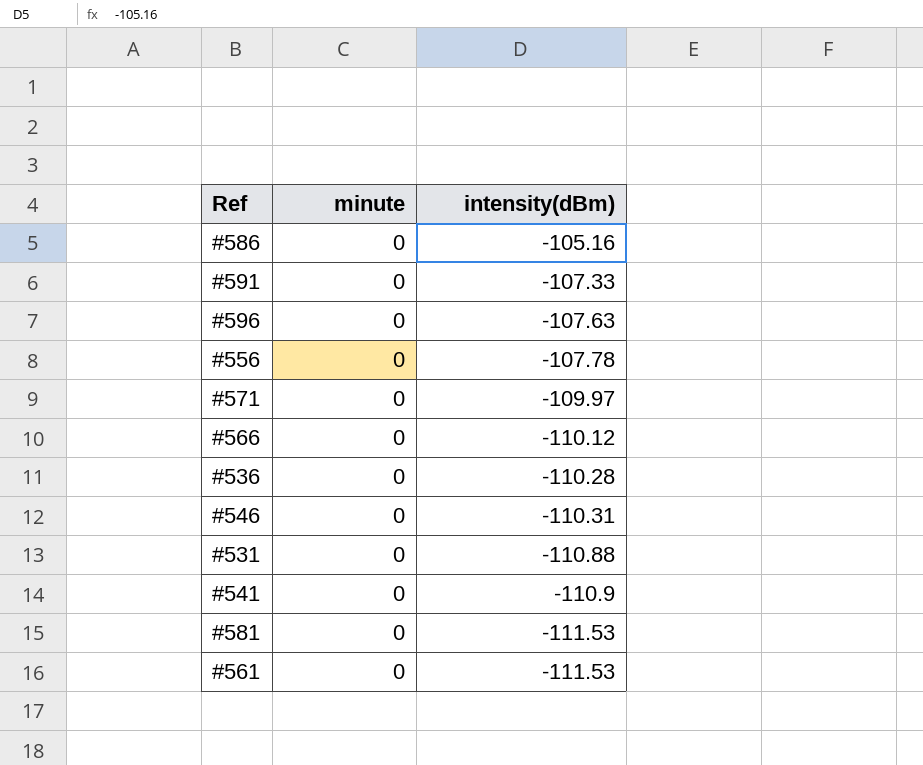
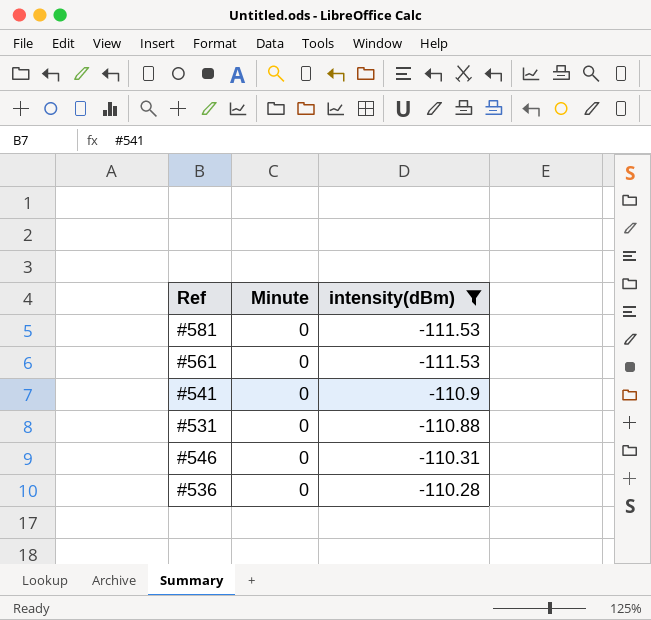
filter: none -> intensity(dBm) <= -110.28
row order: intensity(dBm) descending -> intensity(dBm) ascending
column name: minute -> Minute

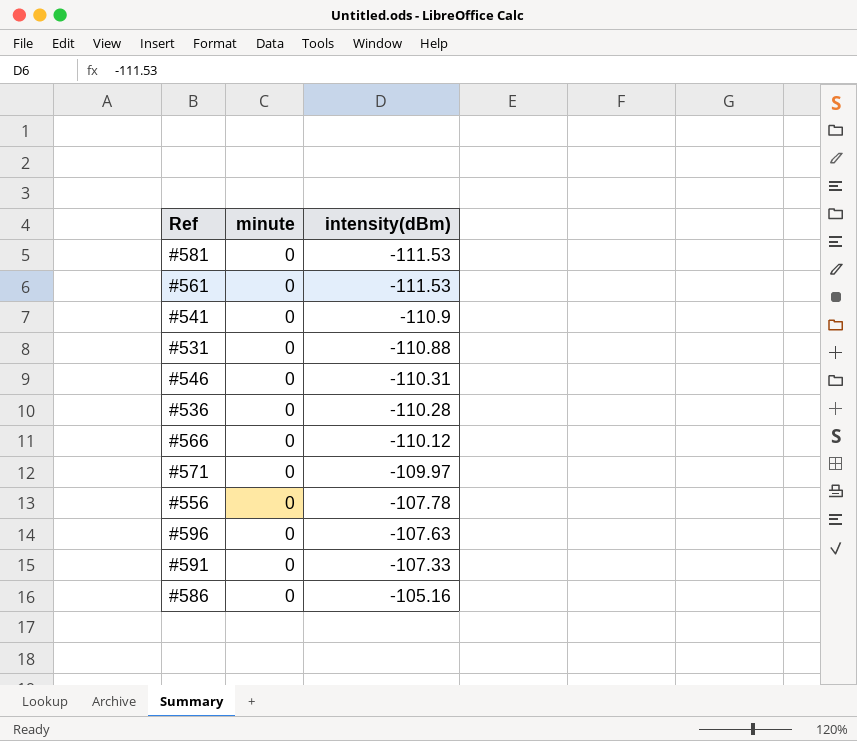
filter: intensity(dBm) <= -110.28 -> none
column name: Minute -> minute

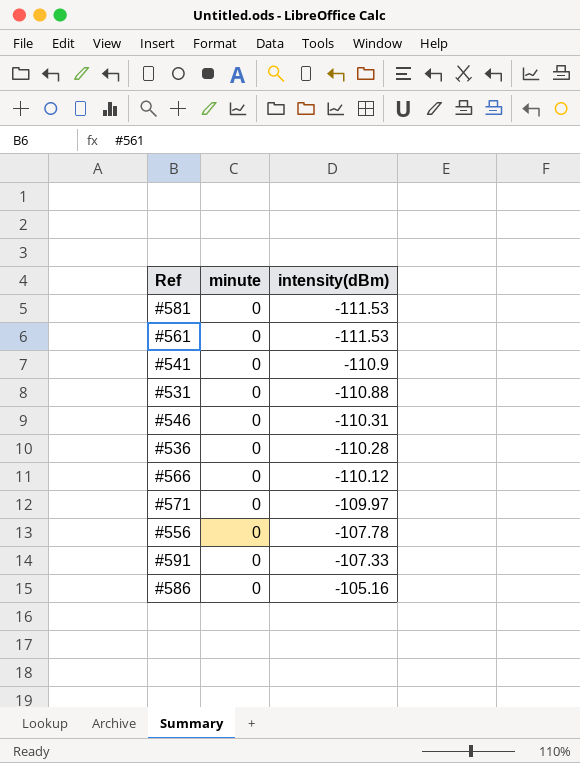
row #596: 0 | -107.63 -> none

